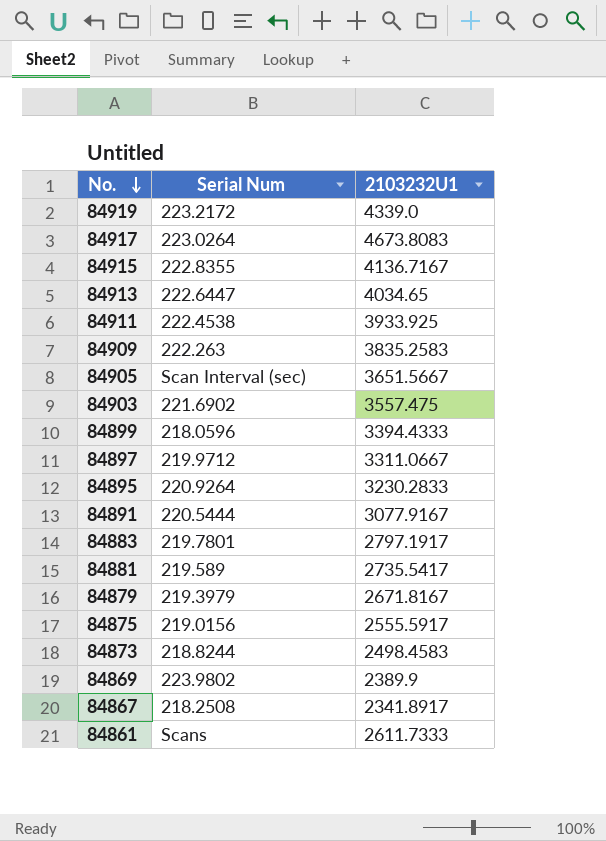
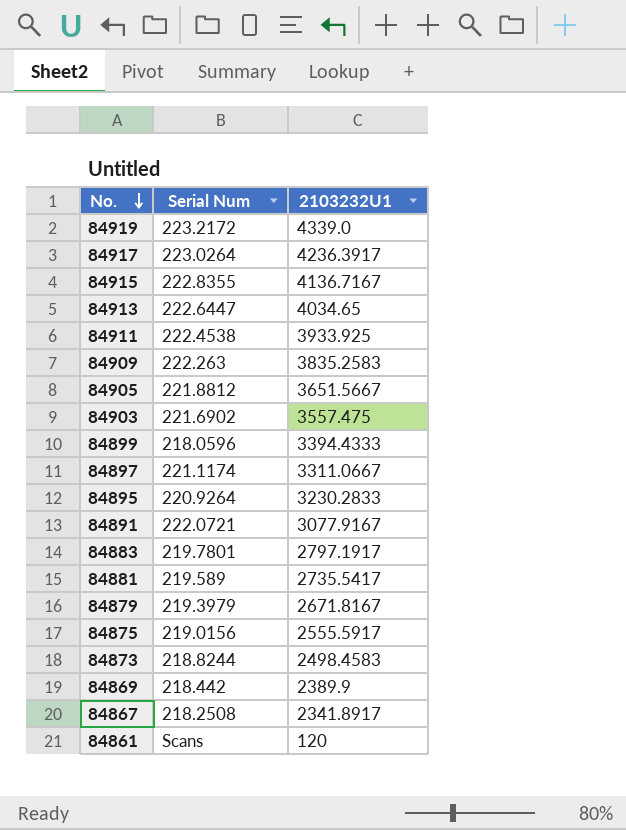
84917 | 2103232U1: 4673.8083 -> 4236.3917
84905 | Serial Num: Scan Interval (sec) -> 221.8812
84897 | Serial Num: 219.9712 -> 221.1174
84891 | Serial Num: 220.5444 -> 222.0721
84869 | Serial Num: 223.9802 -> 218.442
84861 | 2103232U1: 2611.7333 -> 120

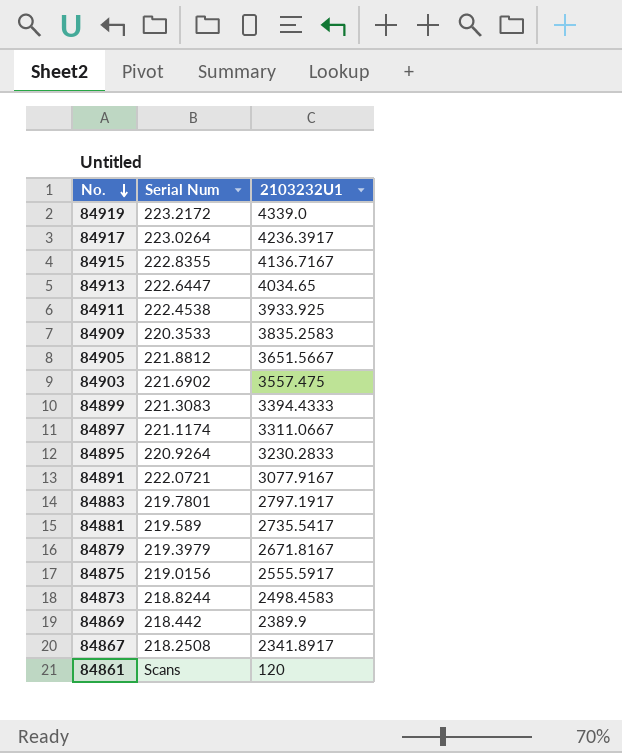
84909 | Serial Num: 222.263 -> 220.3533
84899 | Serial Num: 218.0596 -> 221.3083

